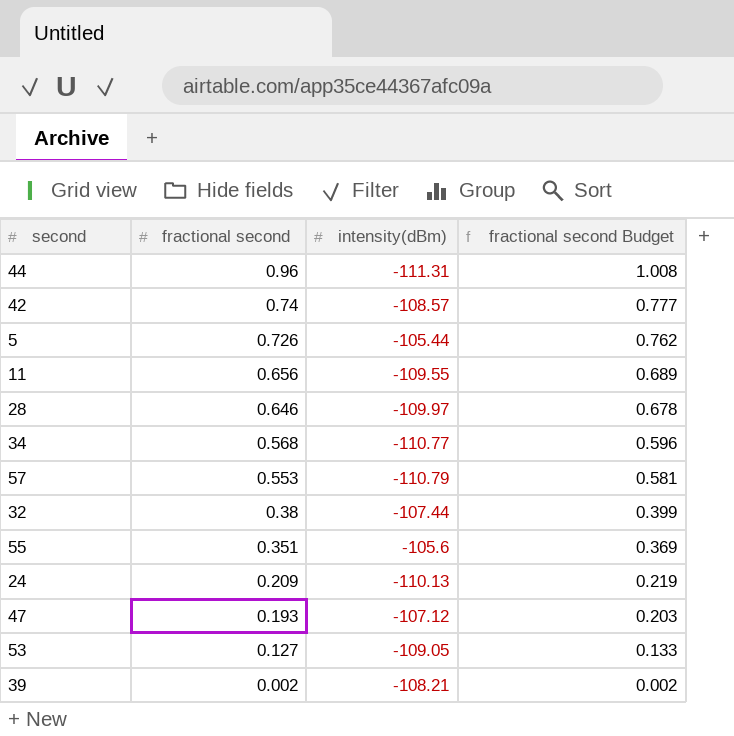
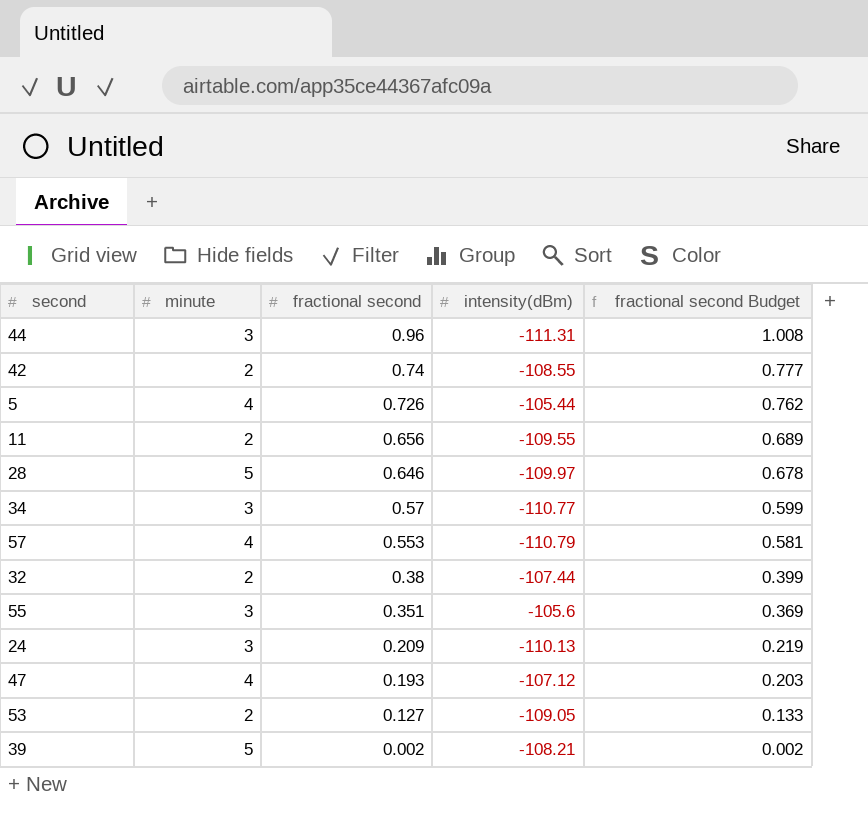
column minute | position: none -> 2
42 | intensity(dBm): -108.57 -> -108.55
34 | fractional second: 0.568 -> 0.57
34 | fractional second Budget: 0.596 -> 0.599

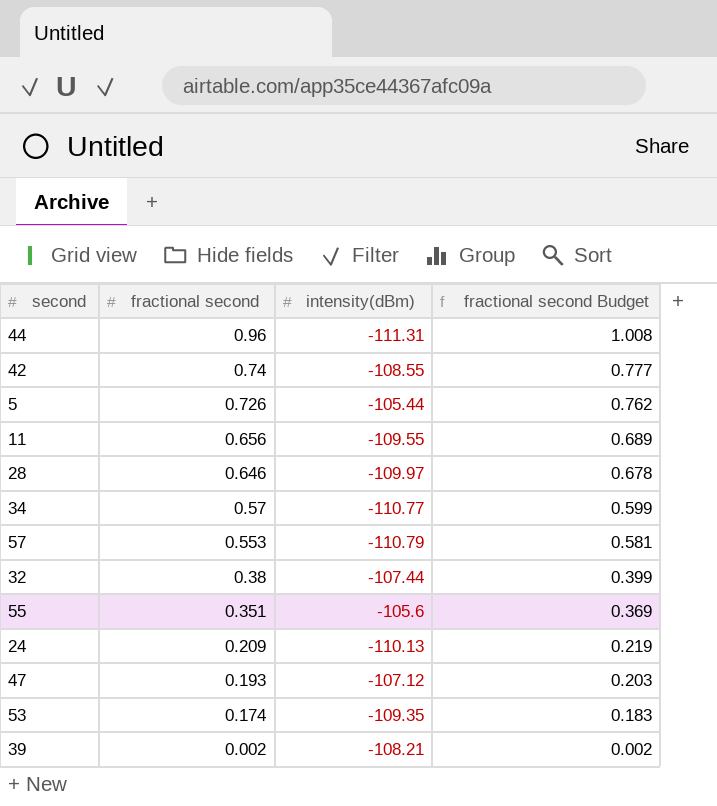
column minute | position: 2 -> none
53 | fractional second: 0.127 -> 0.174
53 | intensity(dBm): -109.05 -> -109.35
53 | fractional second Budget: 0.133 -> 0.183

